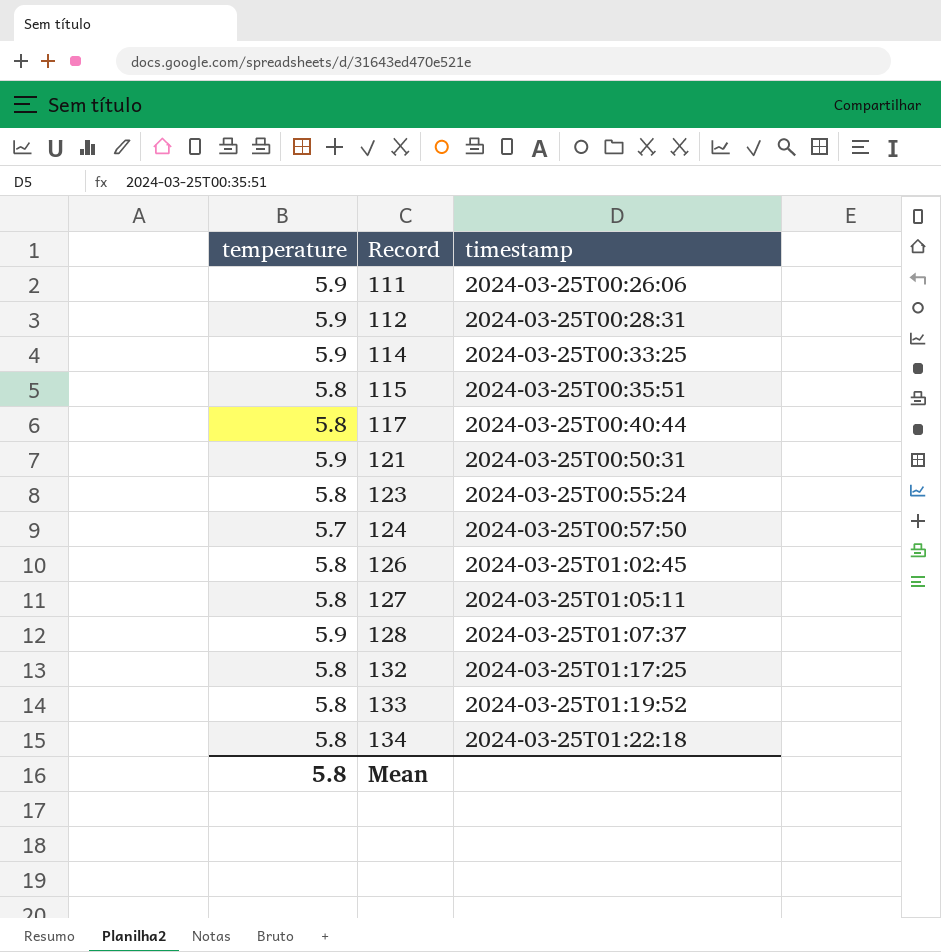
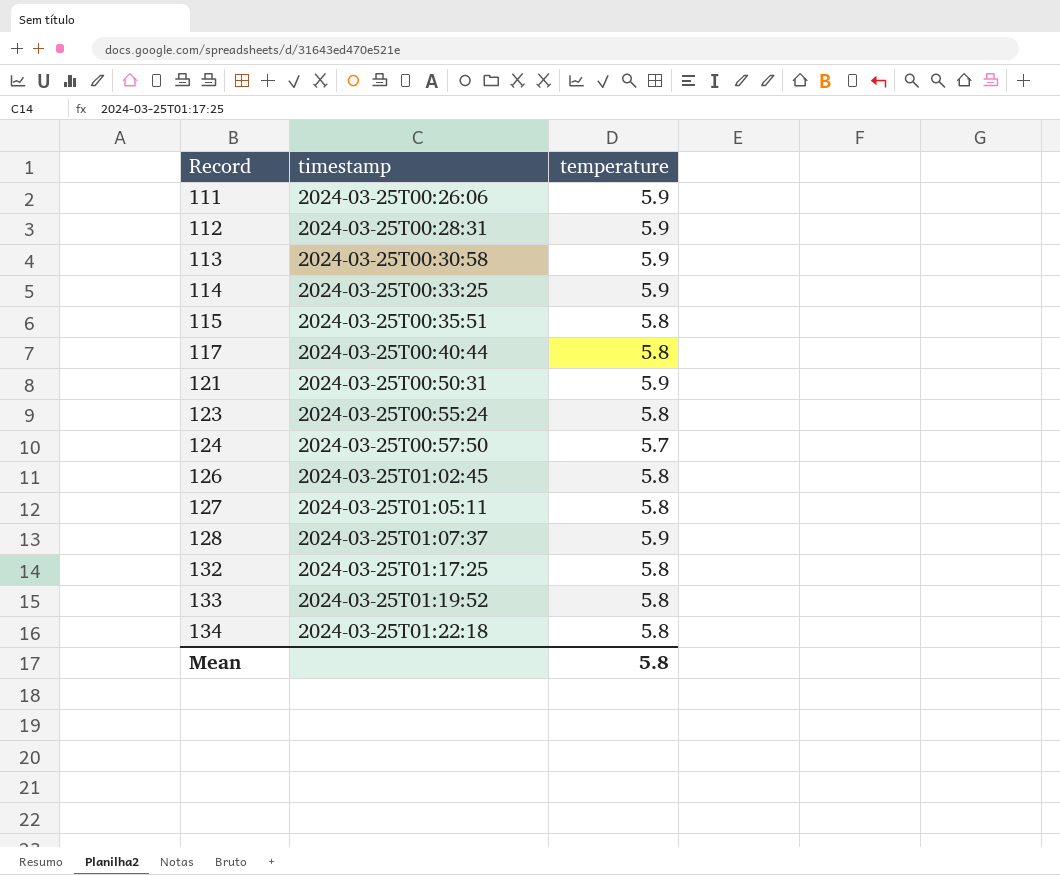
column temperature | position: 1 -> 3
row 113: none -> 2024-03-25T00:30:58 | 5.9

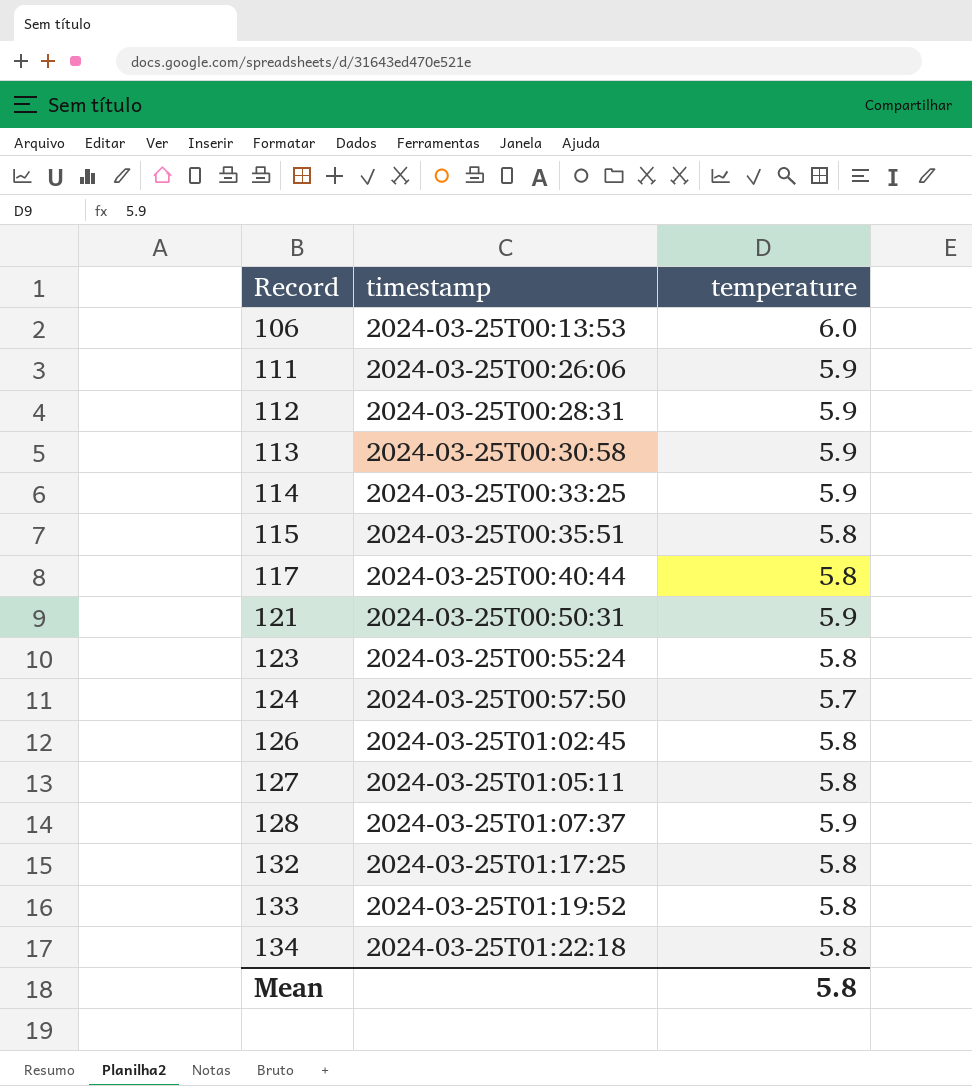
row 106: none -> 2024-03-25T00:13:53 | 6.0

